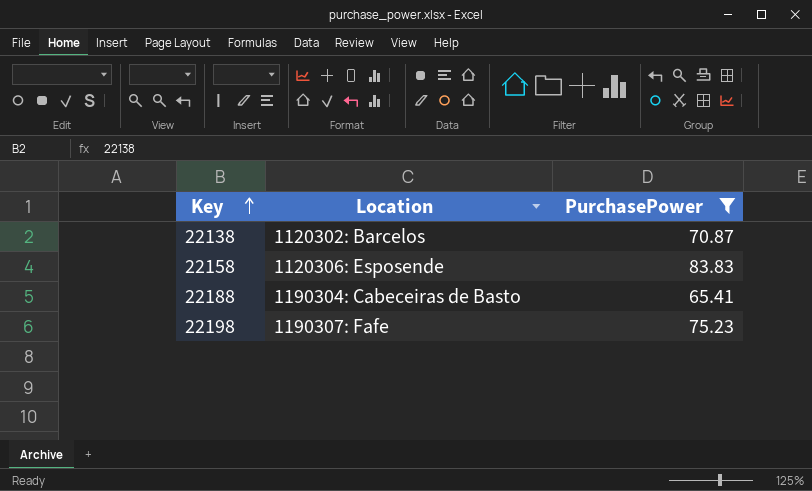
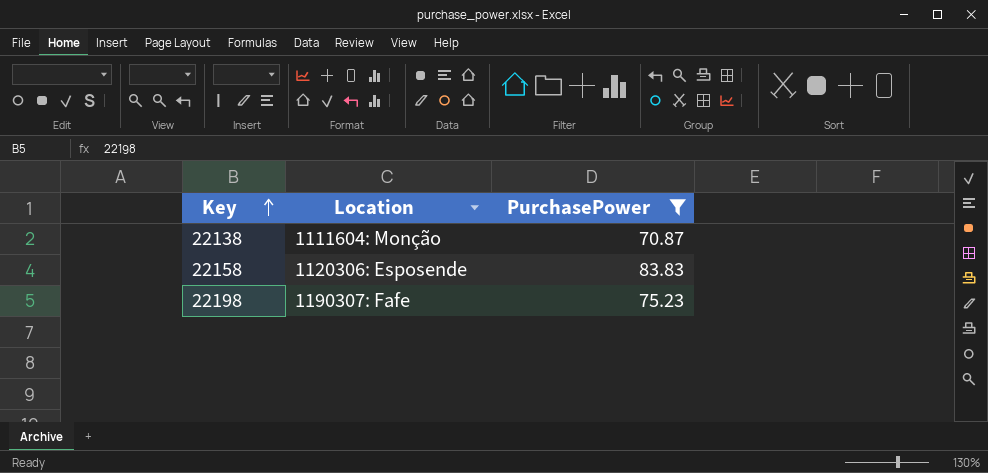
row 22188: 1190304: Cabeceiras de Basto | 65.41 -> none
22138 | Location: 1120302: Barcelos -> 1111604: Monção

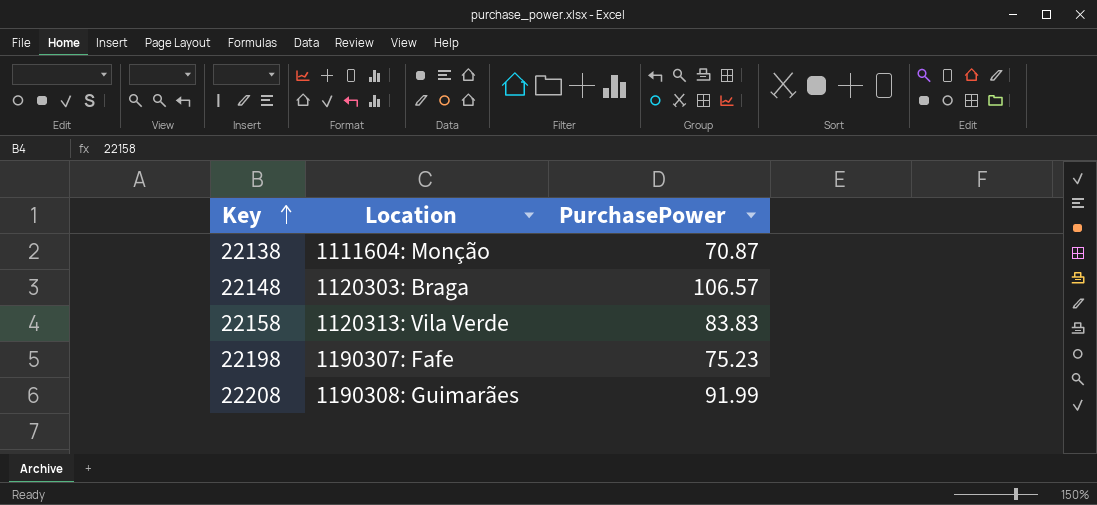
filter: PurchasePower <= 83.83 -> none
22158 | Location: 1120306: Esposende -> 1120313: Vila Verde

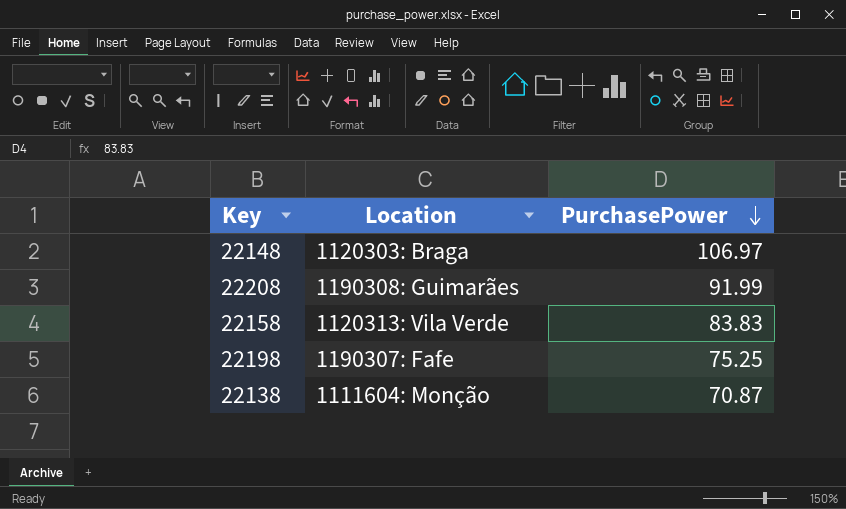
row order: Key ascending -> PurchasePower descending
22148 | PurchasePower: 106.57 -> 106.97
22198 | PurchasePower: 75.23 -> 75.25

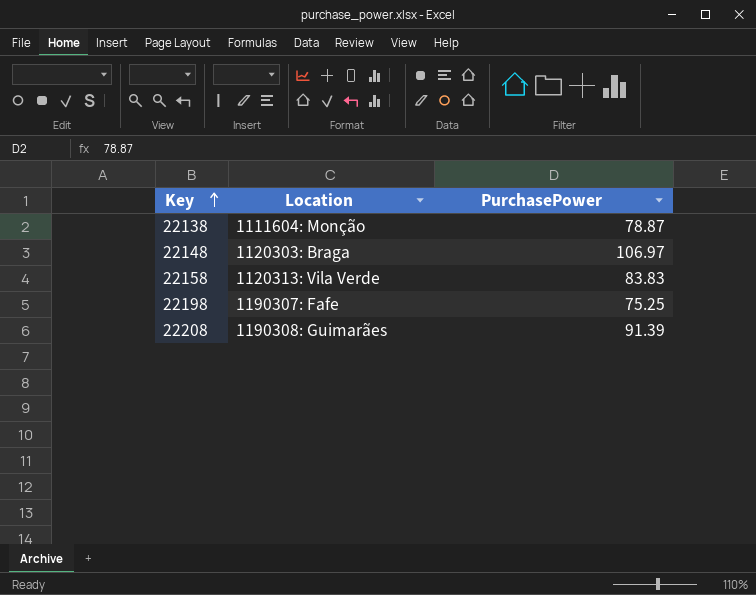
row order: PurchasePower descending -> Key ascending
22138 | PurchasePower: 70.87 -> 78.87
22208 | PurchasePower: 91.99 -> 91.39

